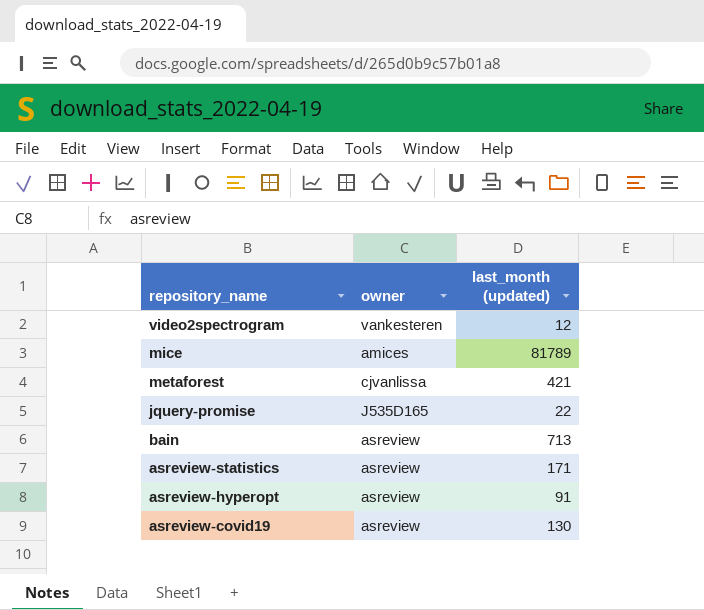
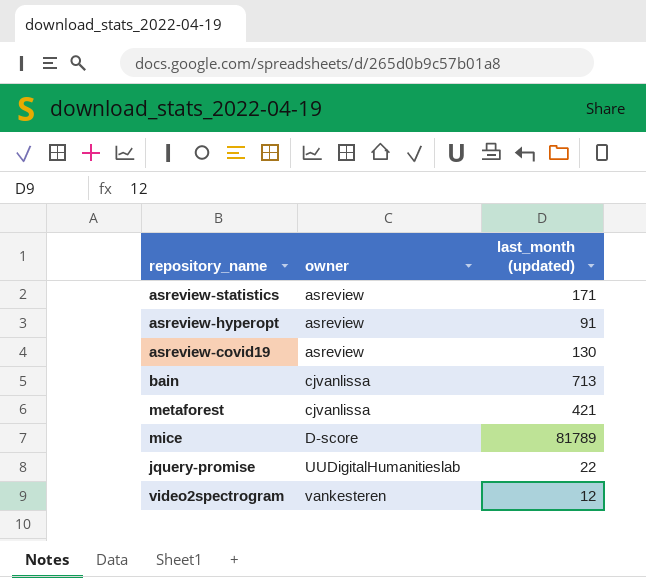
row order: repository_name descending -> owner ascending
bain | owner: asreview -> cjvanlissa
mice | owner: amices -> D-score
jquery-promise | owner: J535D165 -> UUDigitalHumanitieslab

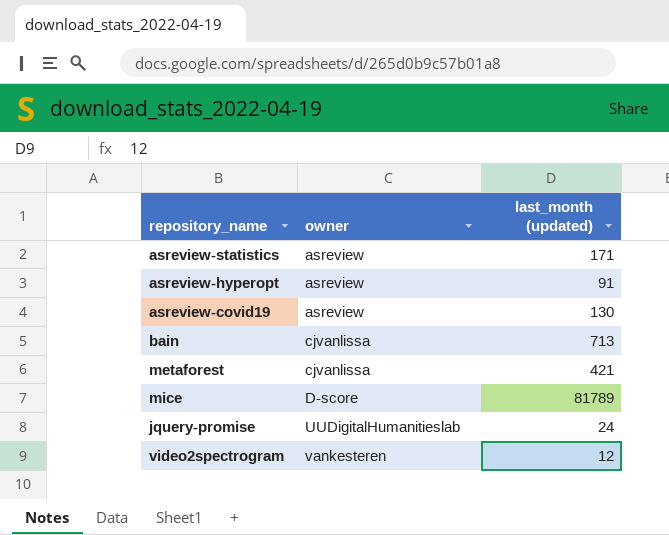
jquery-promise | last_month (updated): 22 -> 24

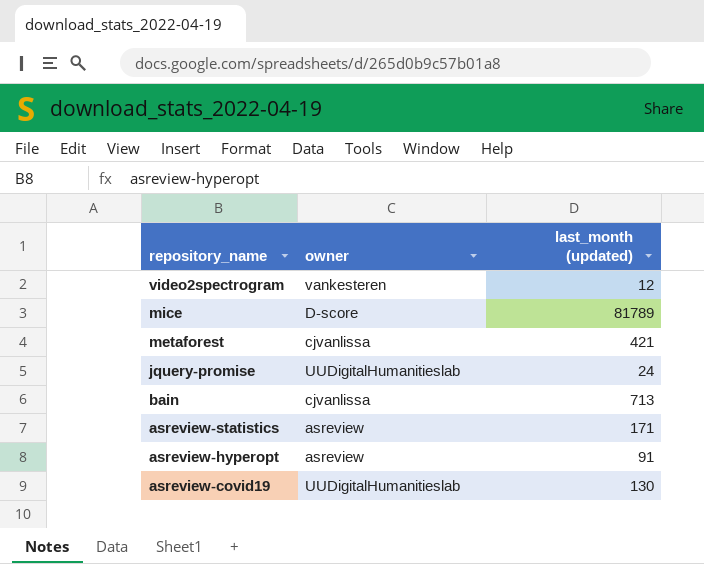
row order: owner ascending -> repository_name descending
asreview-covid19 | owner: asreview -> UUDigitalHumanitieslab

